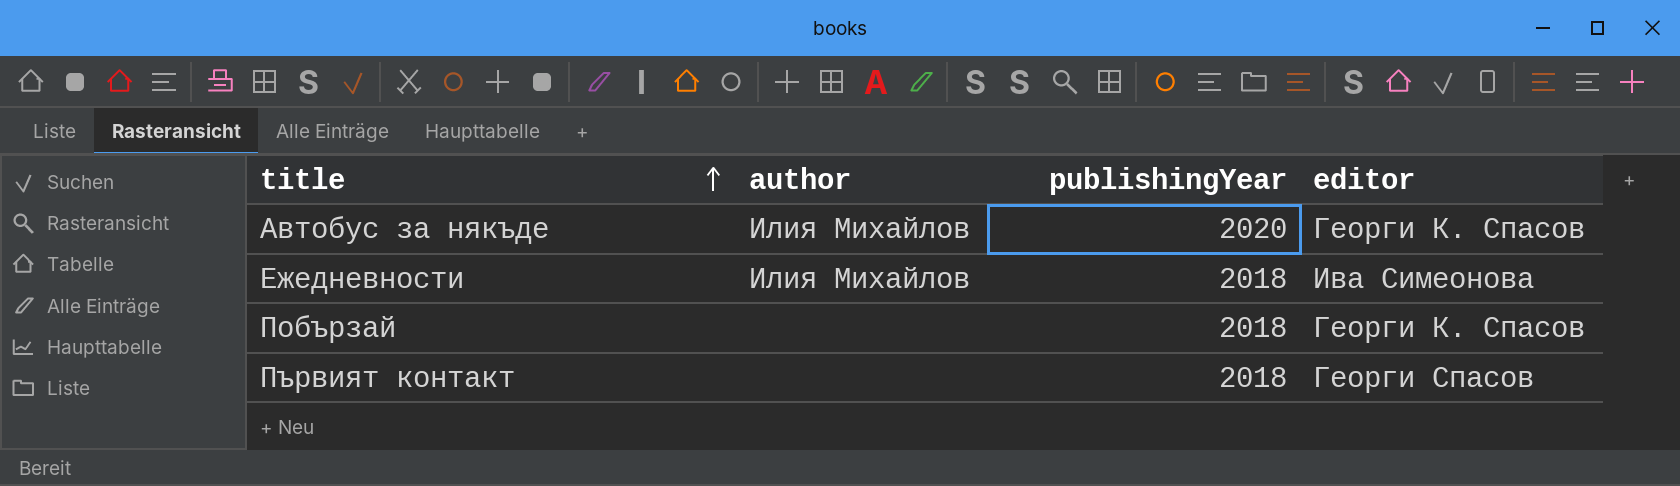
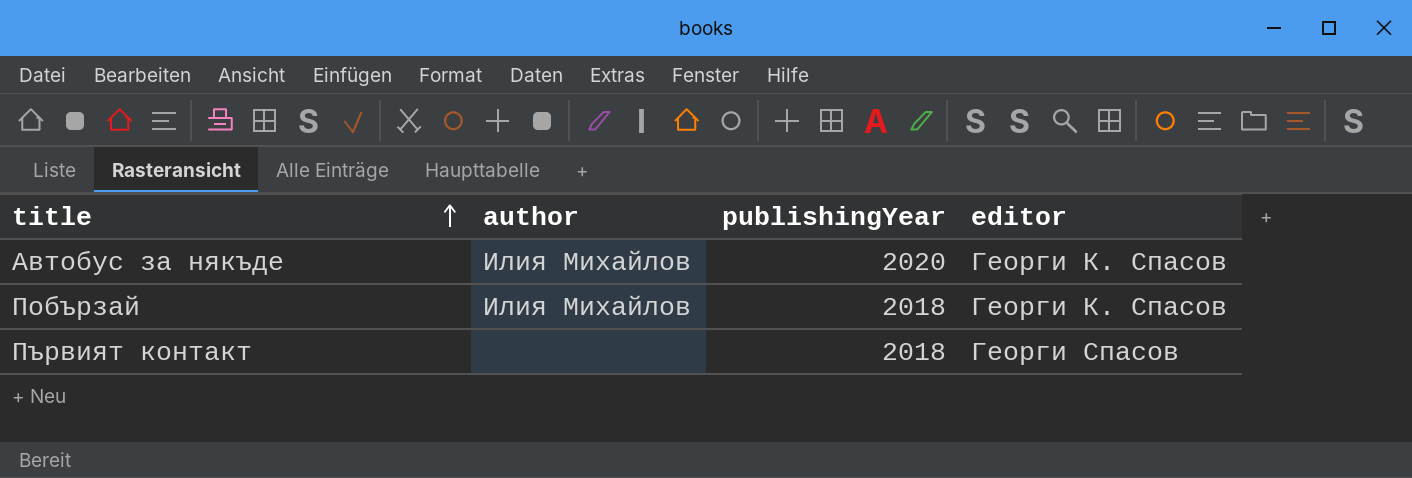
row Ежедневности: Илия Михайлов | 2018 | Ива Симеонова -> none
Побързай | author: none -> Илия Михайлов

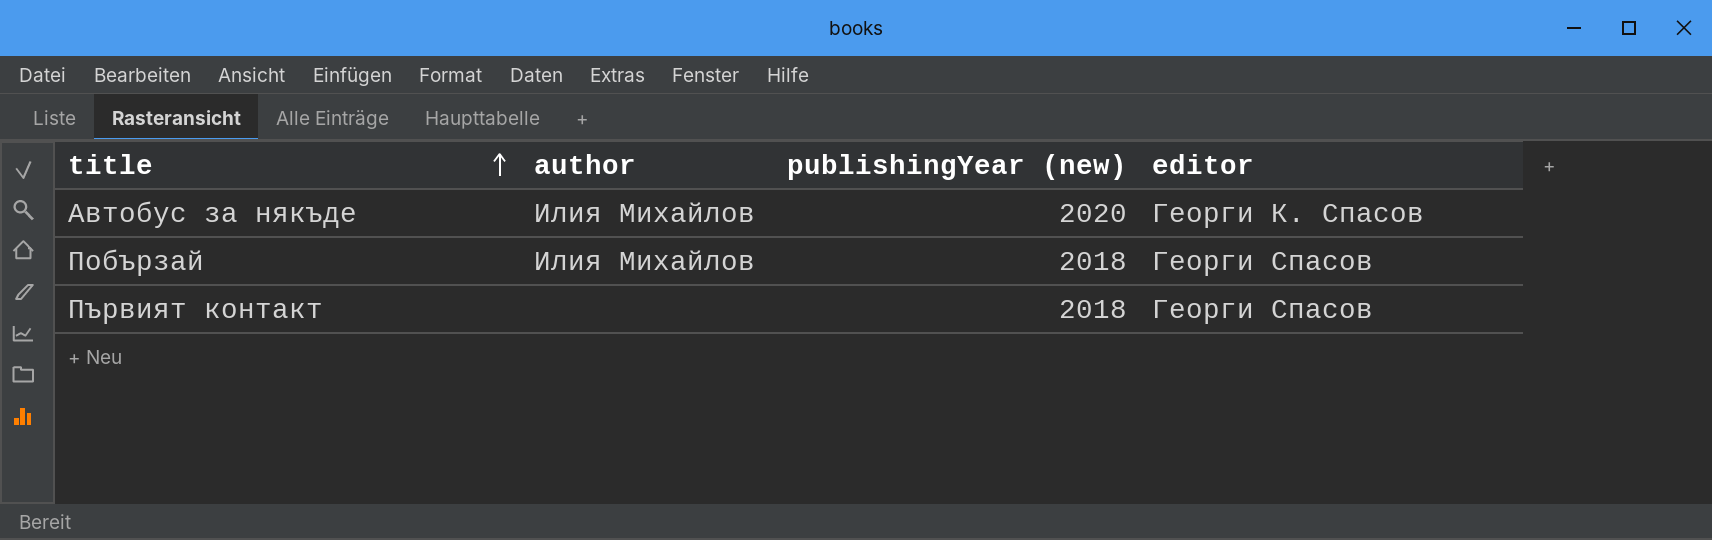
column name: publishingYear -> publishingYear (new)
Побързай | editor: Георги К. Спасов -> Георги Спасов

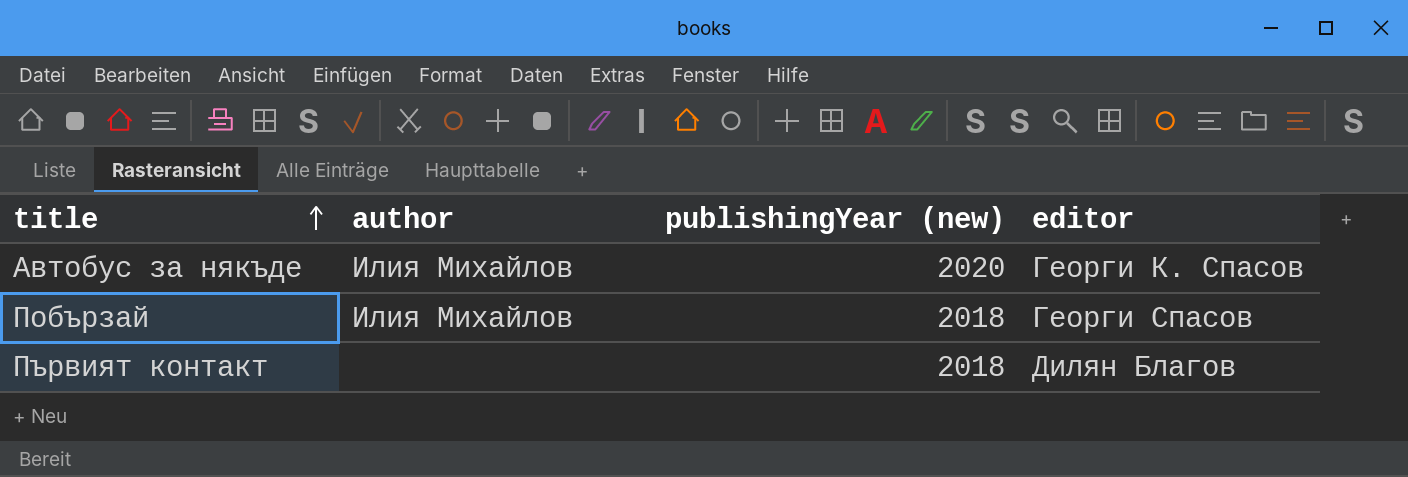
Първият контакт | editor: Георги Спасов -> Дилян Благов

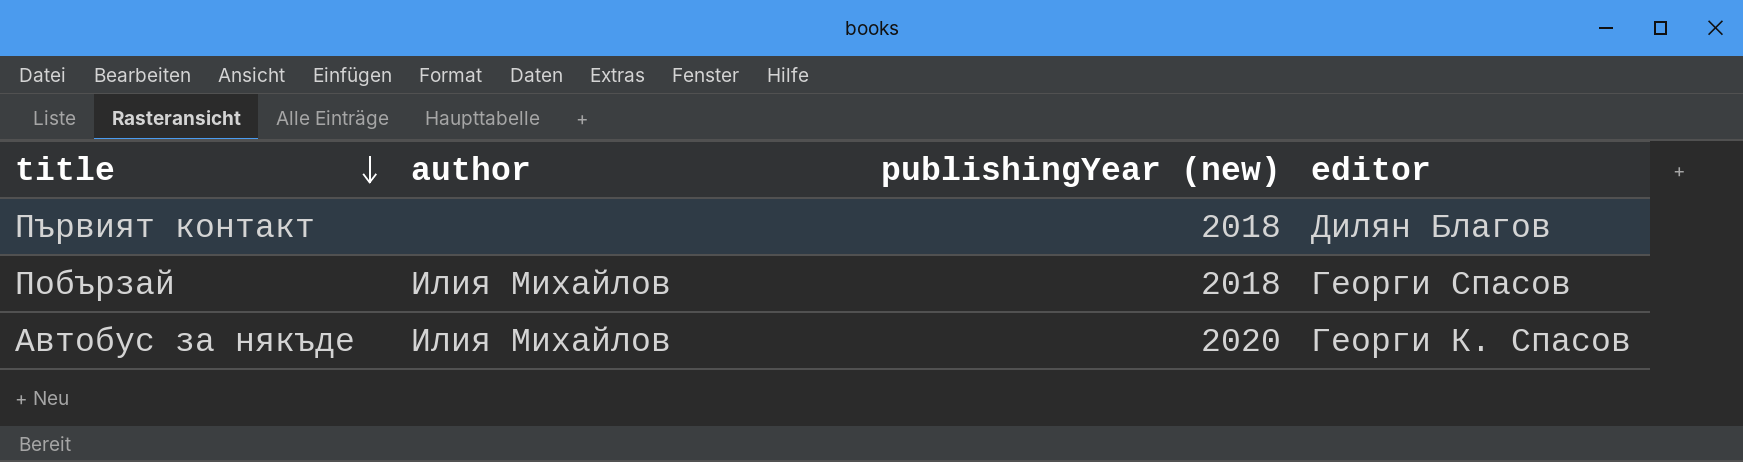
row order: title ascending -> title descending

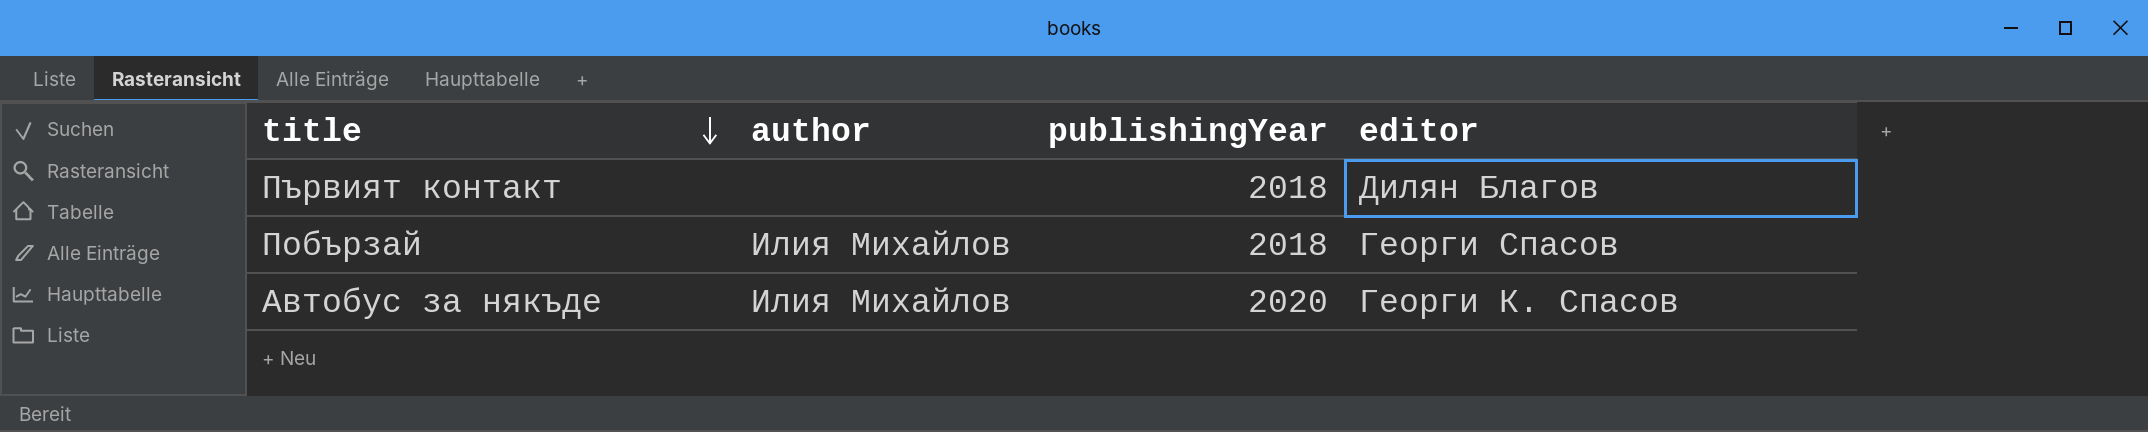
column name: publishingYear (new) -> publishingYear

